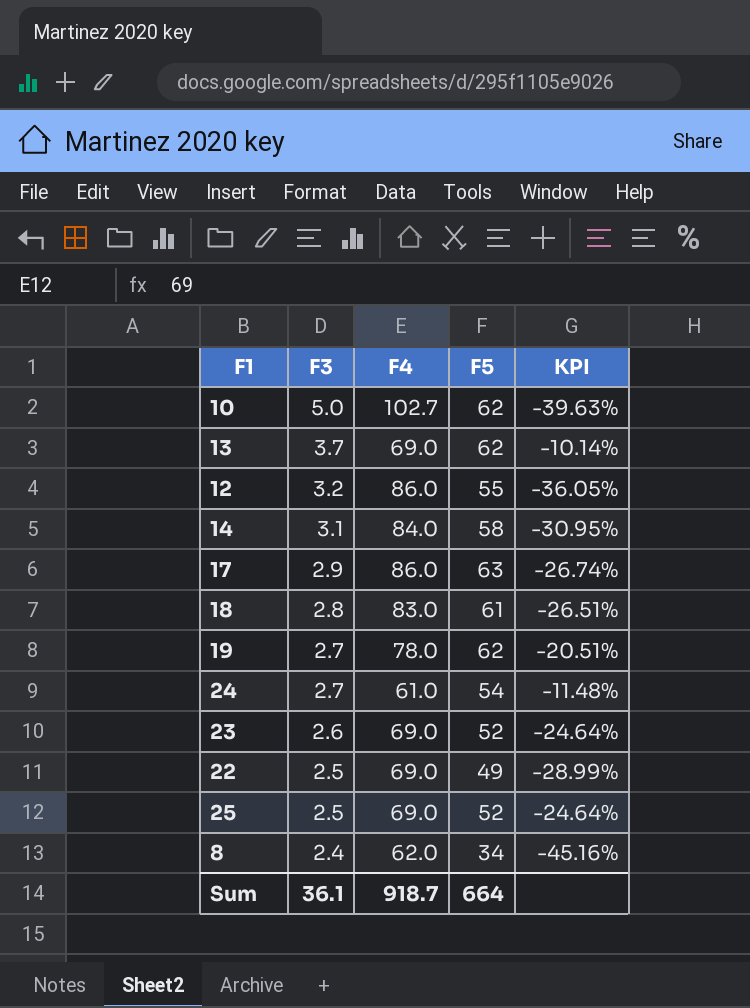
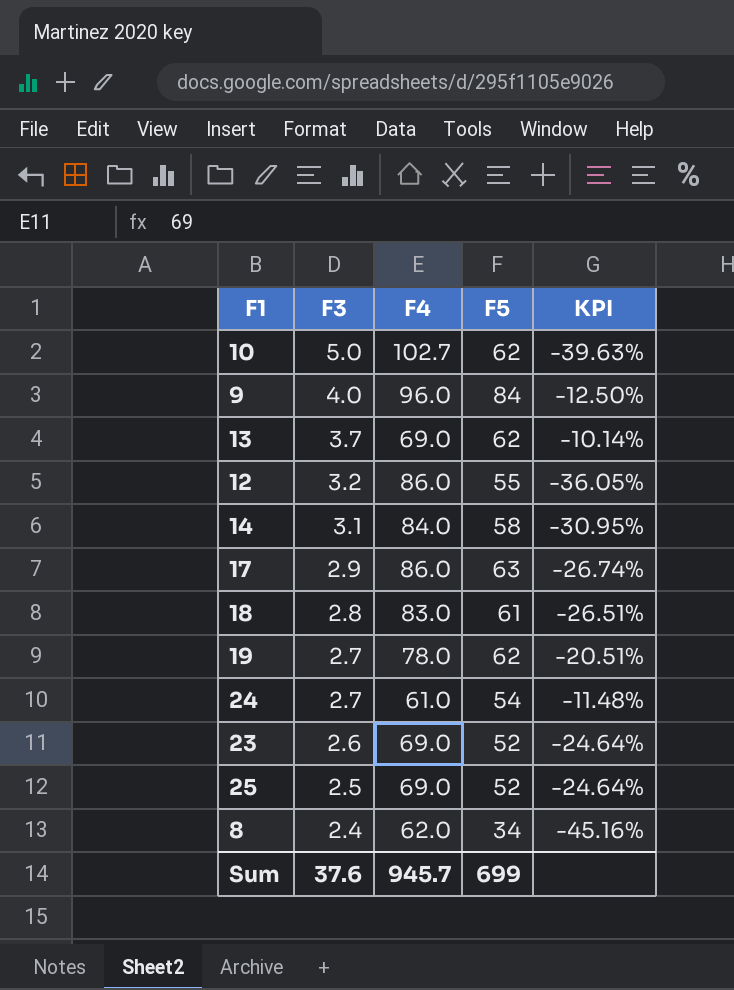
row 22: 2.5 | 69.0 | 49 | -28.99% -> none
row 9: none -> 4.0 | 96.0 | 84 | -12.50%
Sum | F3: 36.1 -> 37.6
Sum | F4: 918.7 -> 945.7
Sum | F5: 664 -> 699

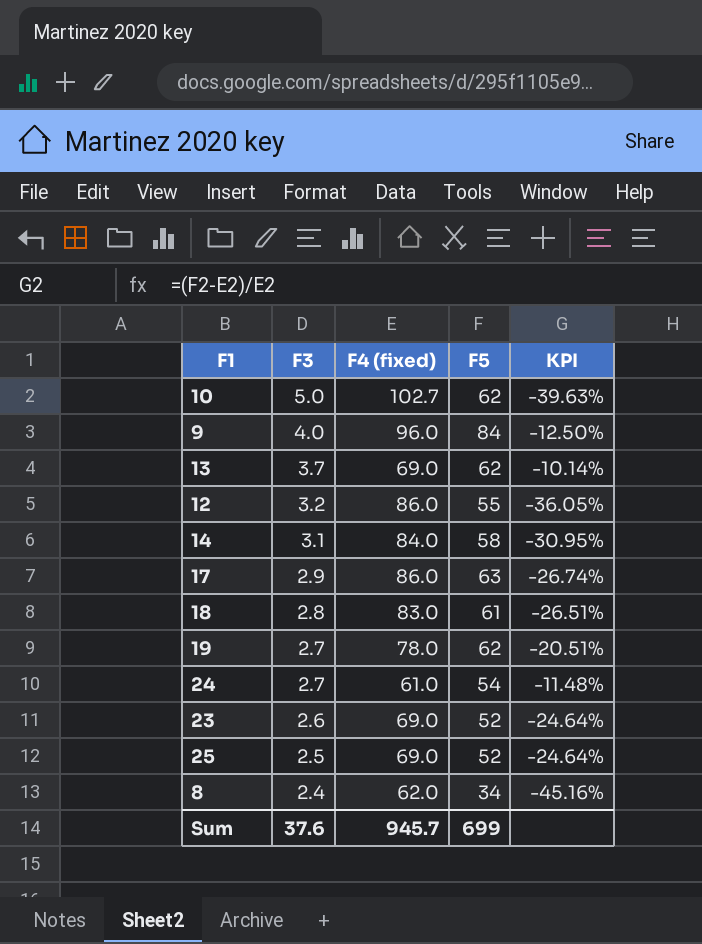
column name: F4 -> F4 (fixed)

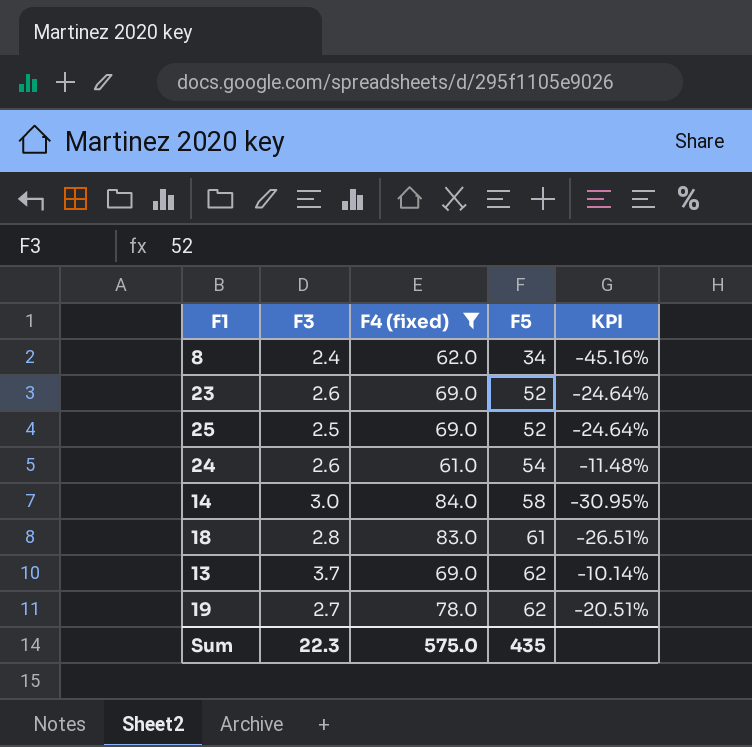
filter: none -> F4 (fixed) <= 84.0
row order: F3 descending -> F5 ascending
24 | F3: 2.7 -> 2.6
14 | F3: 3.1 -> 3.0
Sum | F3: 37.6 -> 22.3
Sum | F4 (fixed): 945.7 -> 575.0
Sum | F5: 699 -> 435

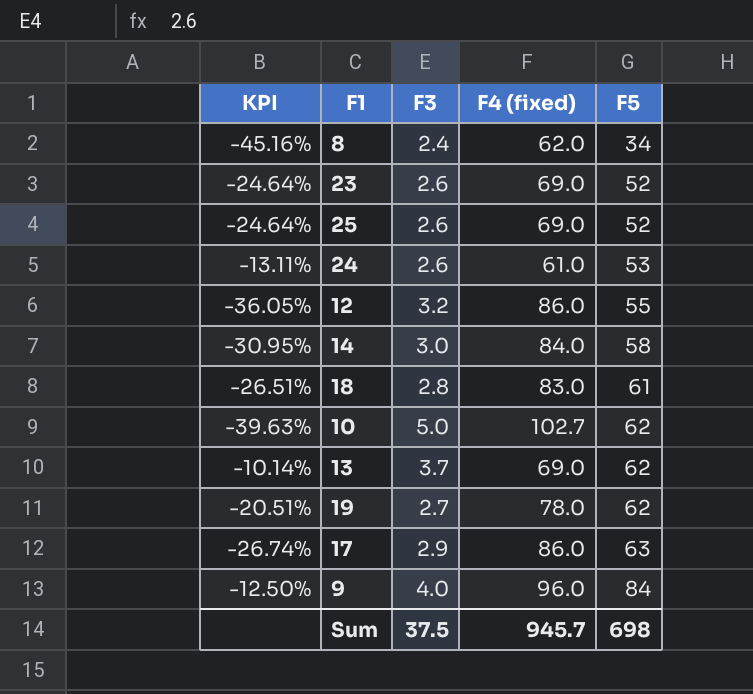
filter: F4 (fixed) <= 84.0 -> none
column KPI | position: 5 -> 1
25 | F3: 2.5 -> 2.6
24 | KPI: -11.48% -> -13.11%
24 | F5: 54 -> 53
Sum | F3: 22.3 -> 37.5
Sum | F4 (fixed): 575.0 -> 945.7
Sum | F5: 435 -> 698

